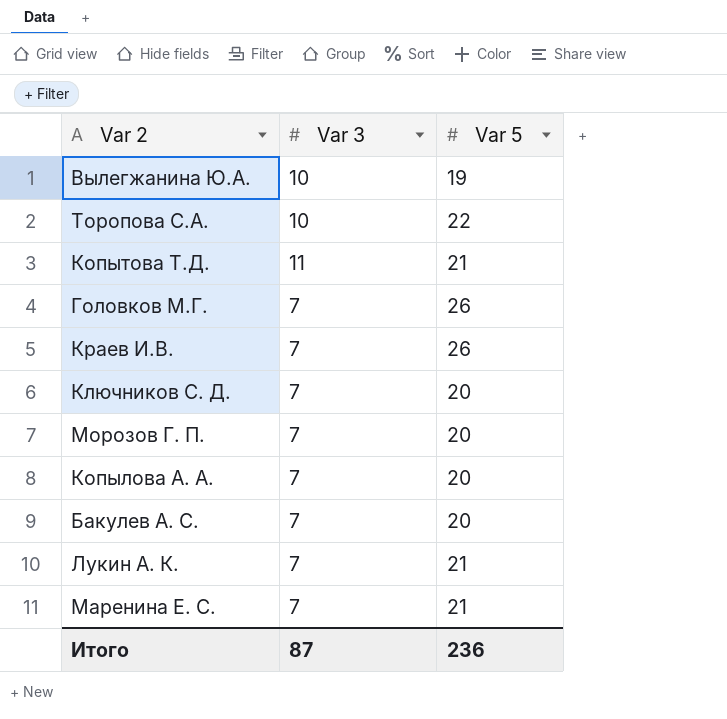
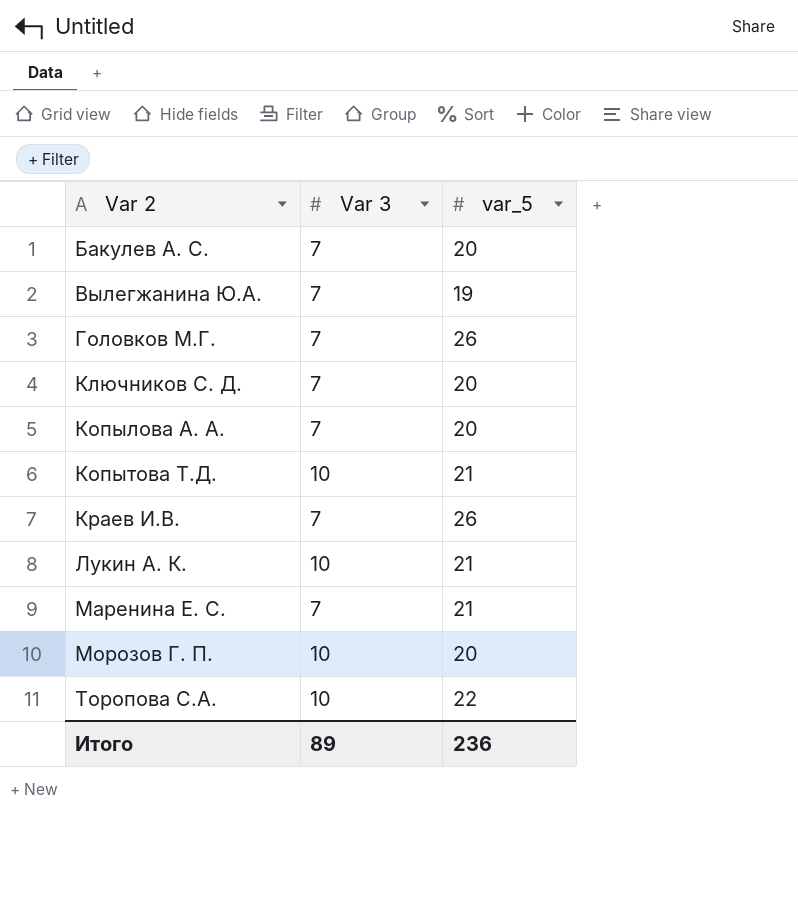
row order: none -> Var 2 ascending
column name: Var 5 -> var_5
Вылегжанина Ю.А. | Var 3: 10 -> 7
Копытова Т.Д. | Var 3: 11 -> 10
Лукин А. К. | Var 3: 7 -> 10
Морозов Г. П. | Var 3: 7 -> 10
Итого | Var 3: 87 -> 89

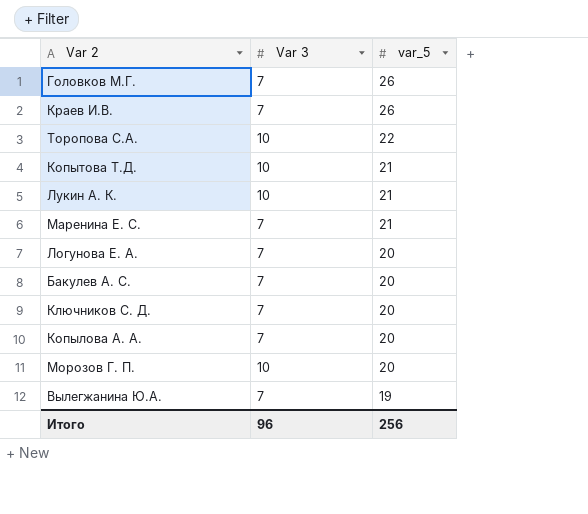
row order: Var 2 ascending -> var_5 descending
row Логунова Е. А.: none -> 7 | 20
Итого | Var 3: 89 -> 96
Итого | var_5: 236 -> 256

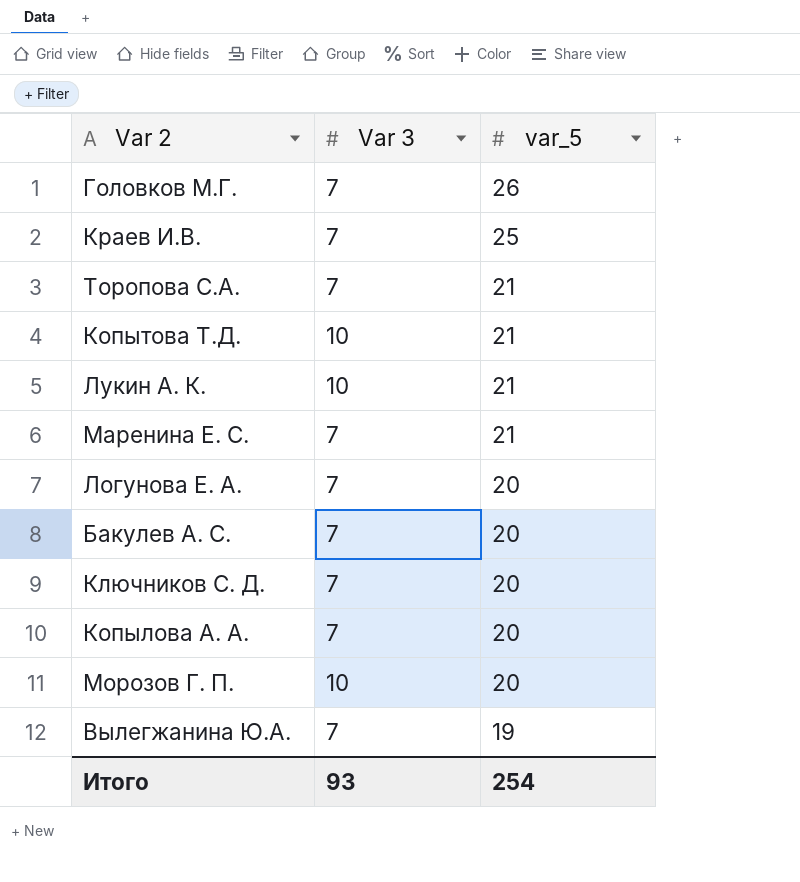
Краев И.В. | var_5: 26 -> 25
Торопова С.А. | Var 3: 10 -> 7
Торопова С.А. | var_5: 22 -> 21
Итого | Var 3: 96 -> 93
Итого | var_5: 256 -> 254

